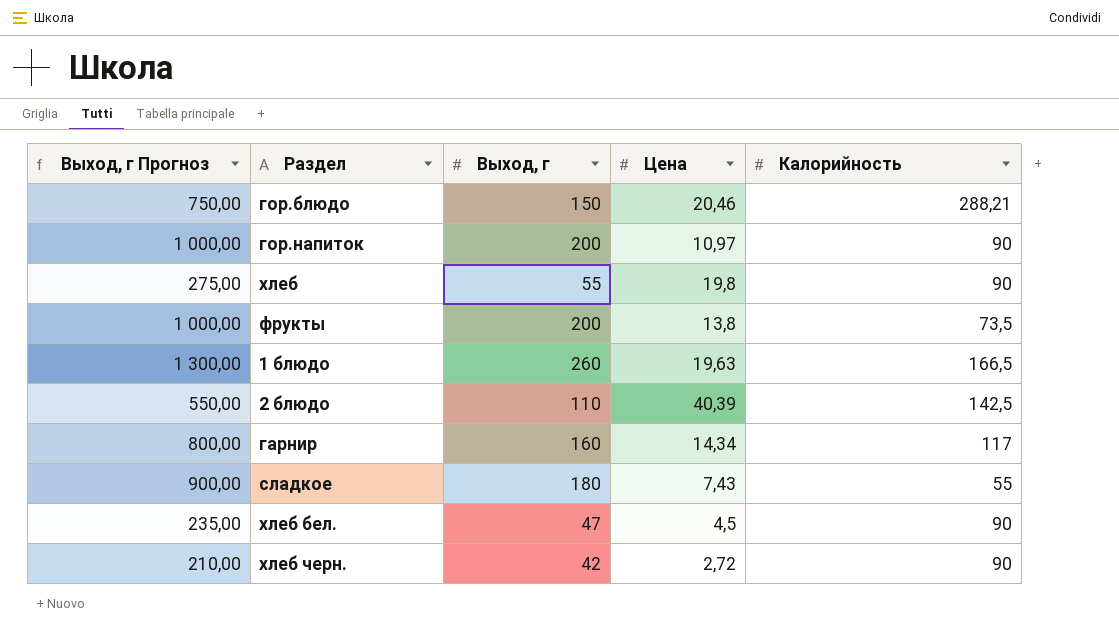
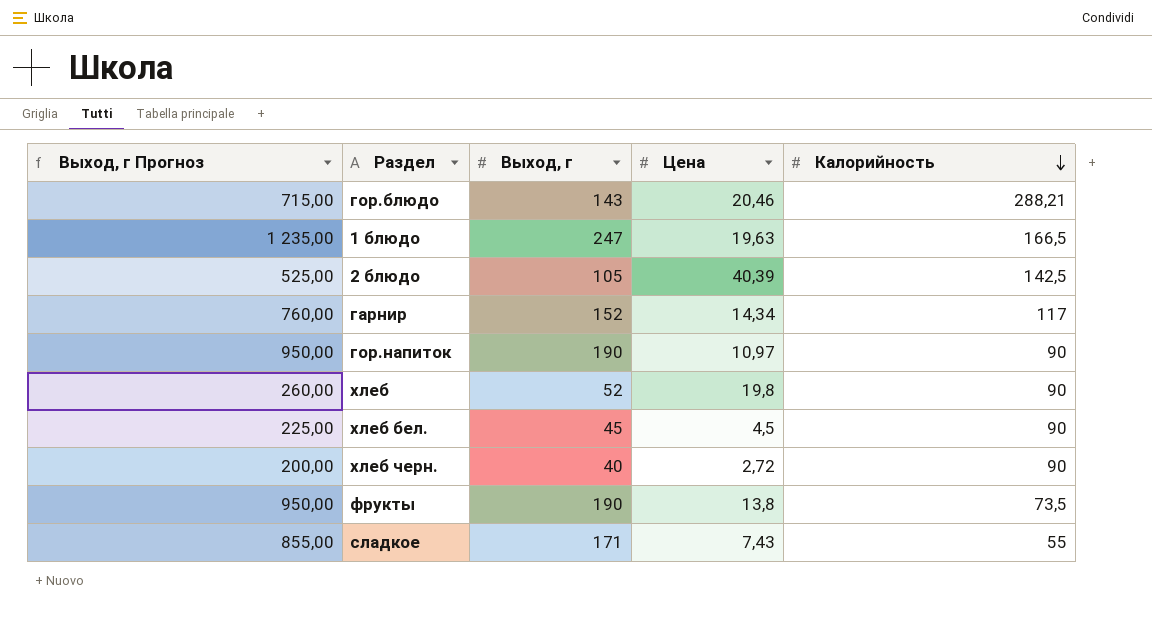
row order: none -> Калорийность descending
гор.блюдо | Выход, г Прогноз: 750,00 -> 715,00
гор.блюдо | Выход, г: 150 -> 143
1 блюдо | Выход, г Прогноз: 1 300,00 -> 1 235,00
1 блюдо | Выход, г: 260 -> 247
2 блюдо | Выход, г Прогноз: 550,00 -> 525,00
2 блюдо | Выход, г: 110 -> 105
гарнир | Выход, г Прогноз: 800,00 -> 760,00
гарнир | Выход, г: 160 -> 152
гор.напиток | Выход, г Прогноз: 1 000,00 -> 950,00
гор.напиток | Выход, г: 200 -> 190
хлеб | Выход, г Прогноз: 275,00 -> 260,00
хлеб | Выход, г: 55 -> 52
хлеб бел. | Выход, г Прогноз: 235,00 -> 225,00
хлеб бел. | Выход, г: 47 -> 45
хлеб черн. | Выход, г Прогноз: 210,00 -> 200,00
хлеб черн. | Выход, г: 42 -> 40
фрукты | Выход, г Прогноз: 1 000,00 -> 950,00
фрукты | Выход, г: 200 -> 190
сладкое | Выход, г Прогноз: 900,00 -> 855,00
сладкое | Выход, г: 180 -> 171

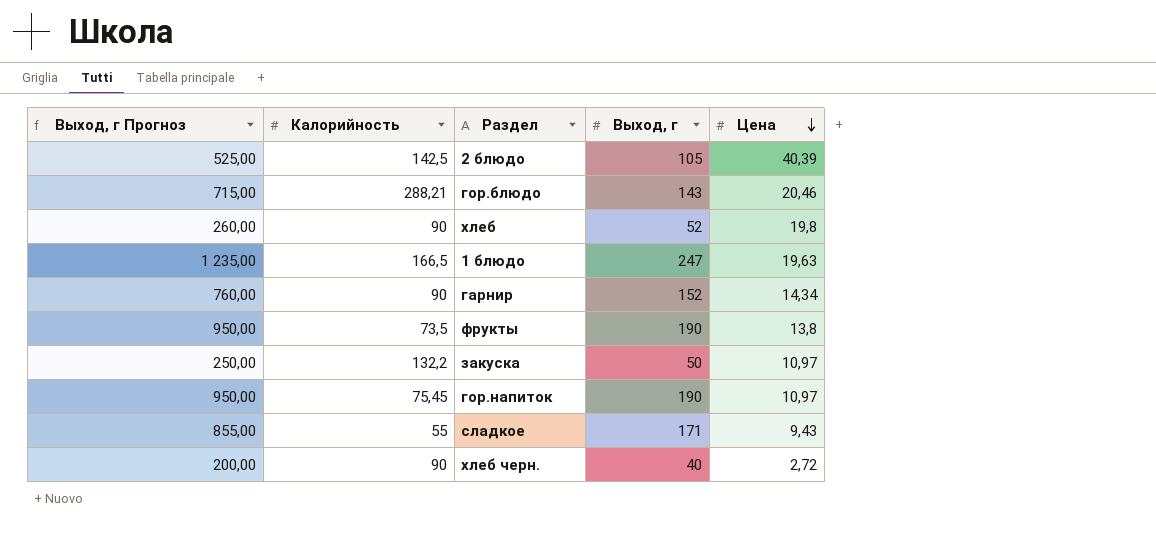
row order: Калорийность descending -> Цена descending
column Калорийность | position: 5 -> 2
row хлеб бел.: 225,00 | 45 | 4,5 | 90 -> none
гарнир | Калорийность: 117 -> 90
row закуска: none -> 250,00 | 132,2 | 50 | 10,97
гор.напиток | Калорийность: 90 -> 75,45
сладкое | Цена: 7,43 -> 9,43

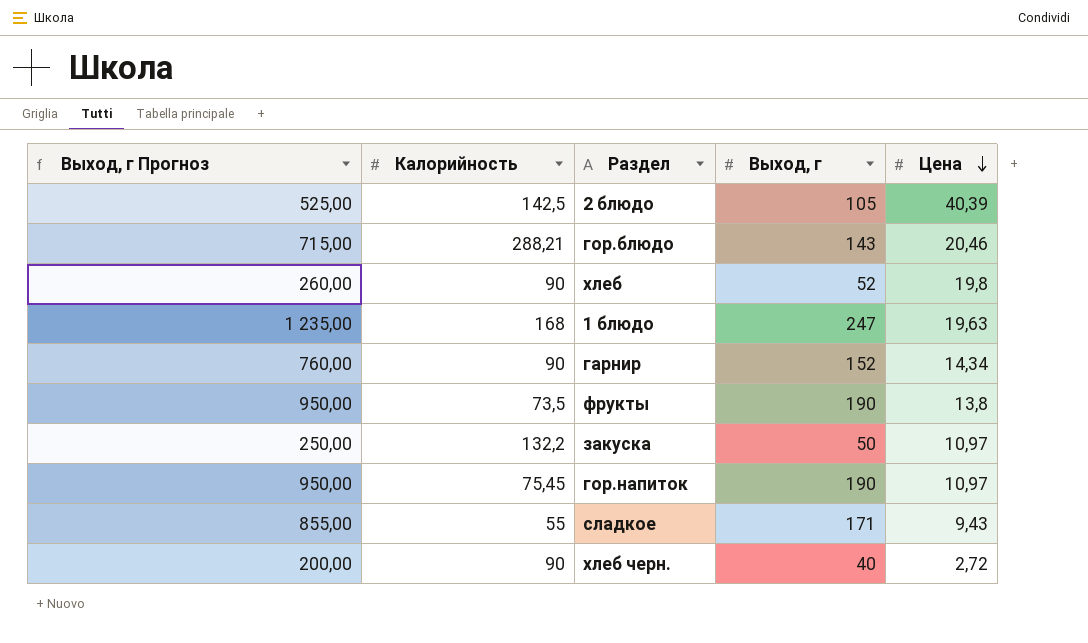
1 блюдо | Калорийность: 166,5 -> 168

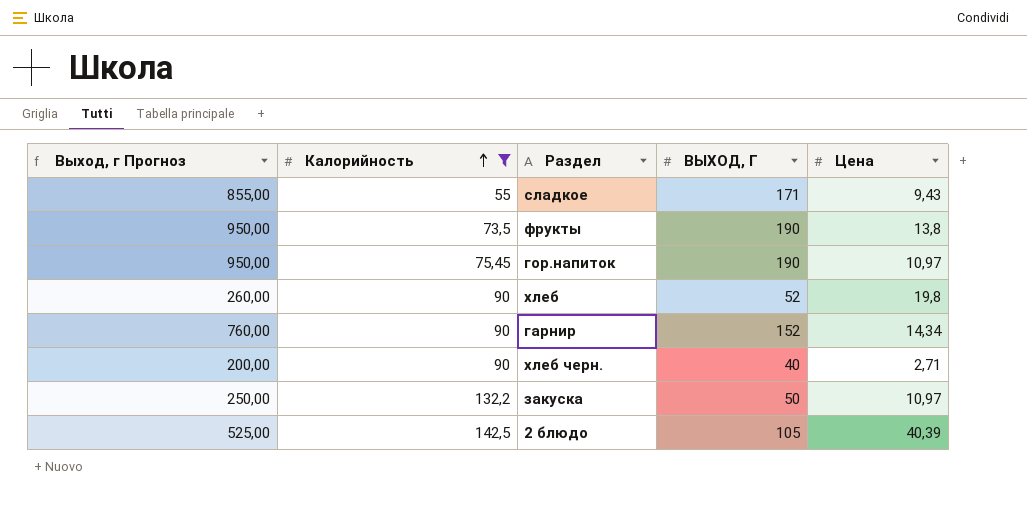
filter: none -> Калорийность <= 142,5
row order: Цена descending -> Калорийность ascending
column name: Выход, г -> ВЫХОД, Г
хлеб черн. | Цена: 2,72 -> 2,71

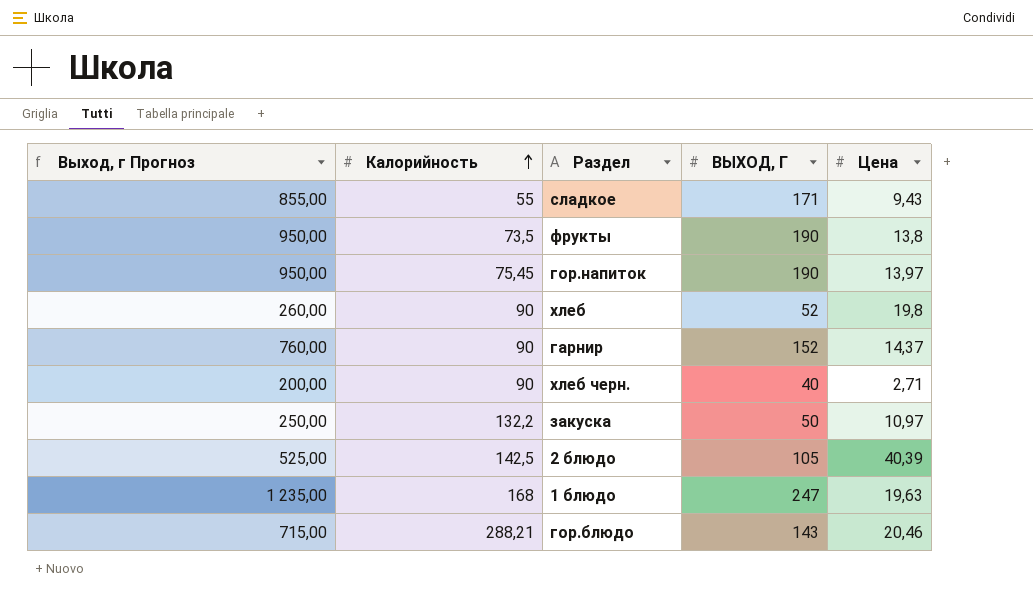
filter: Калорийность <= 142,5 -> none
гор.напиток | Цена: 10,97 -> 13,97
гарнир | Цена: 14,34 -> 14,37

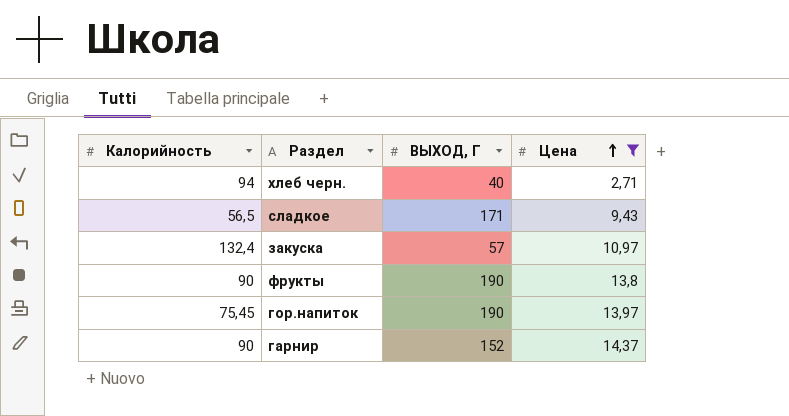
filter: none -> Цена <= 14,37
row order: Калорийность ascending -> Цена ascending
column Выход, г Прогноз | formula: [ВЫХОД, Г] * 5 -> none
хлеб черн. | Калорийность: 90 -> 94
сладкое | Калорийность: 55 -> 56,5
закуска | Калорийность: 132,2 -> 132,4
закуска | ВЫХОД, Г: 50 -> 57
фрукты | Калорийность: 73,5 -> 90

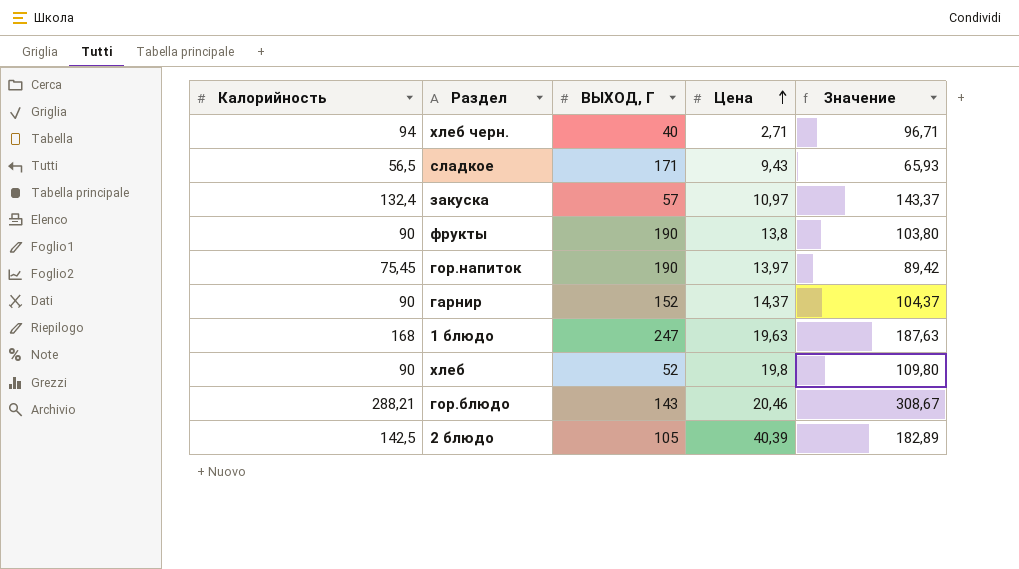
filter: Цена <= 14,37 -> none
column Значение | formula: none -> [Калорийность] + [Цена]

